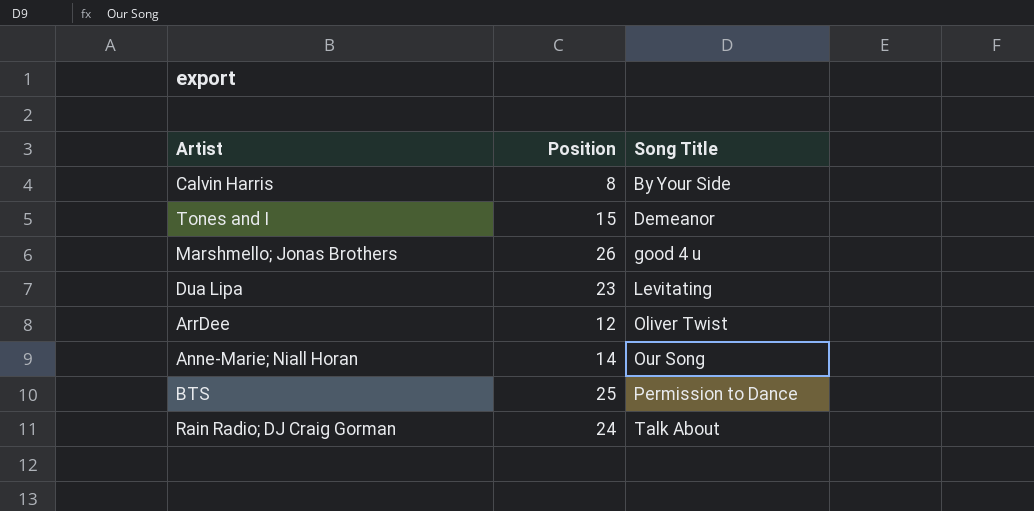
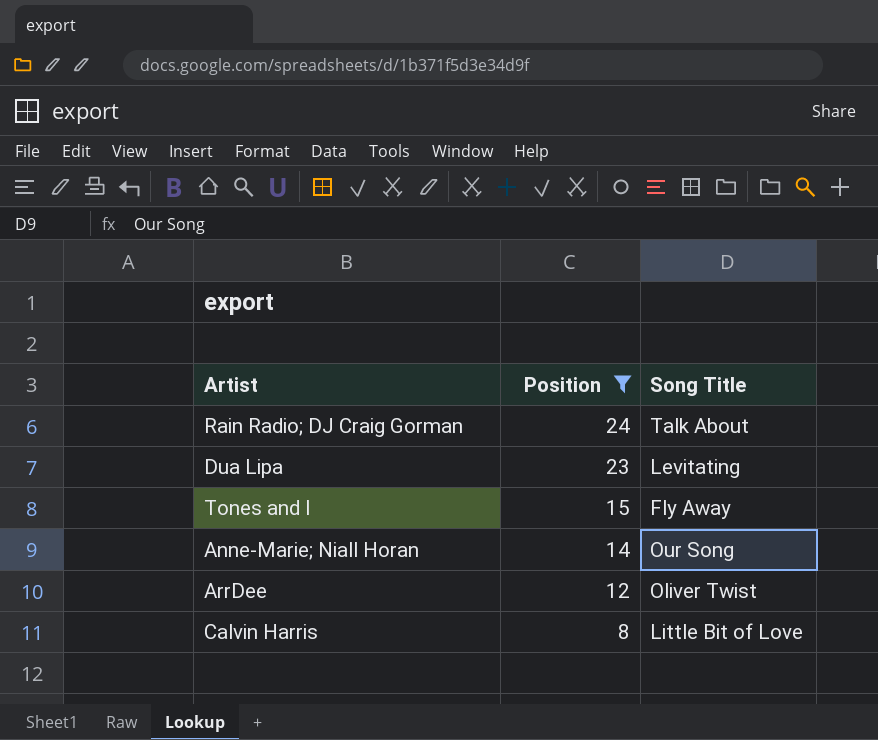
filter: none -> Position <= 24
row order: Song Title ascending -> Position descending
Tones and I | Song Title: Demeanor -> Fly Away
Calvin Harris | Song Title: By Your Side -> Little Bit of Love

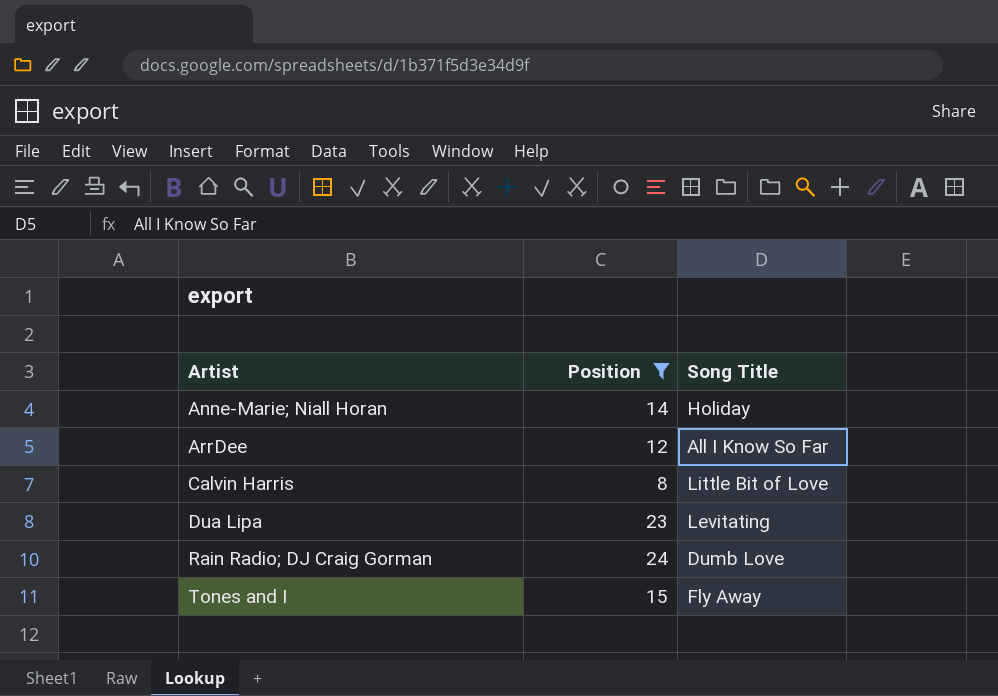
row order: Position descending -> Artist ascending
Anne-Marie; Niall Horan | Song Title: Our Song -> Holiday
ArrDee | Song Title: Oliver Twist -> All I Know So Far
Rain Radio; DJ Craig Gorman | Song Title: Talk About -> Dumb Love

